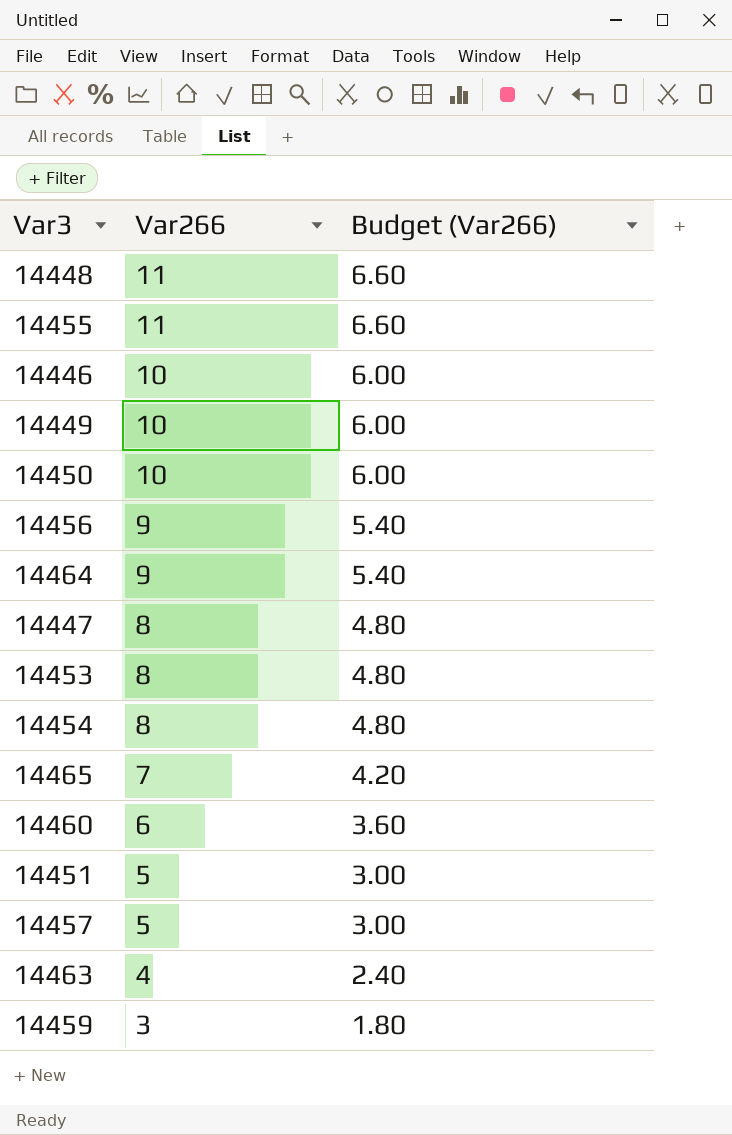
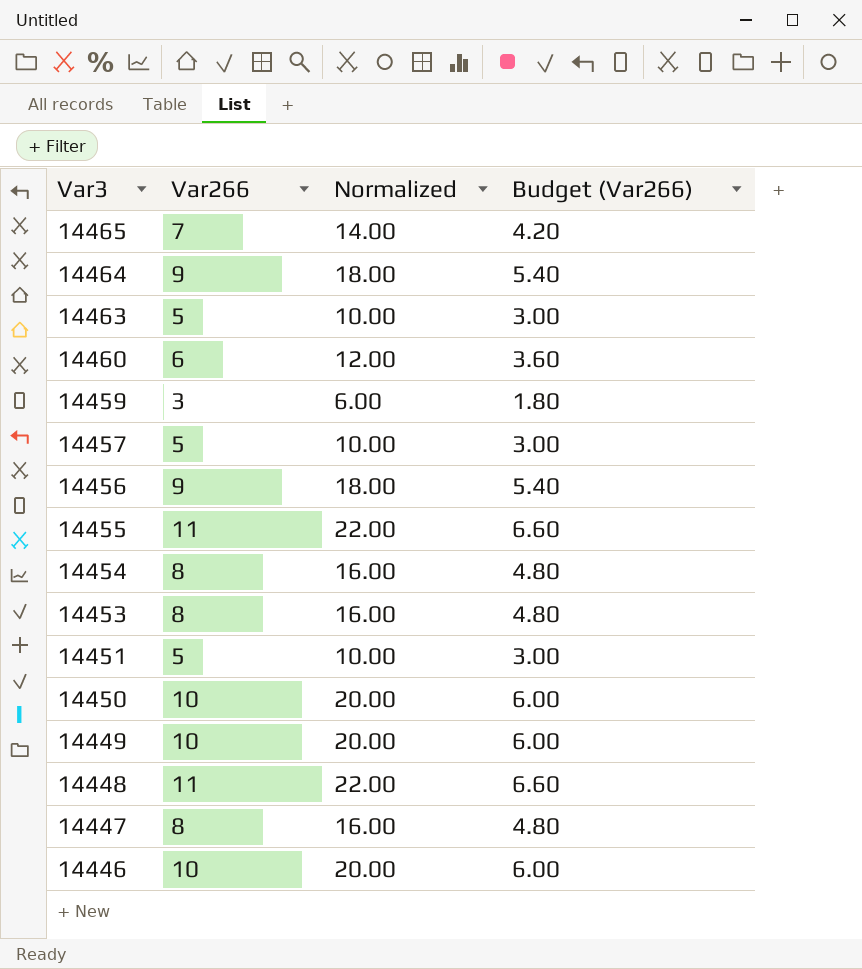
row order: Var266 descending -> Var3 descending
column Normalized | formula: none -> [Var266] * 2
14463 | Var266: 4 -> 5
14463 | Budget (Var266): 2.40 -> 3.00

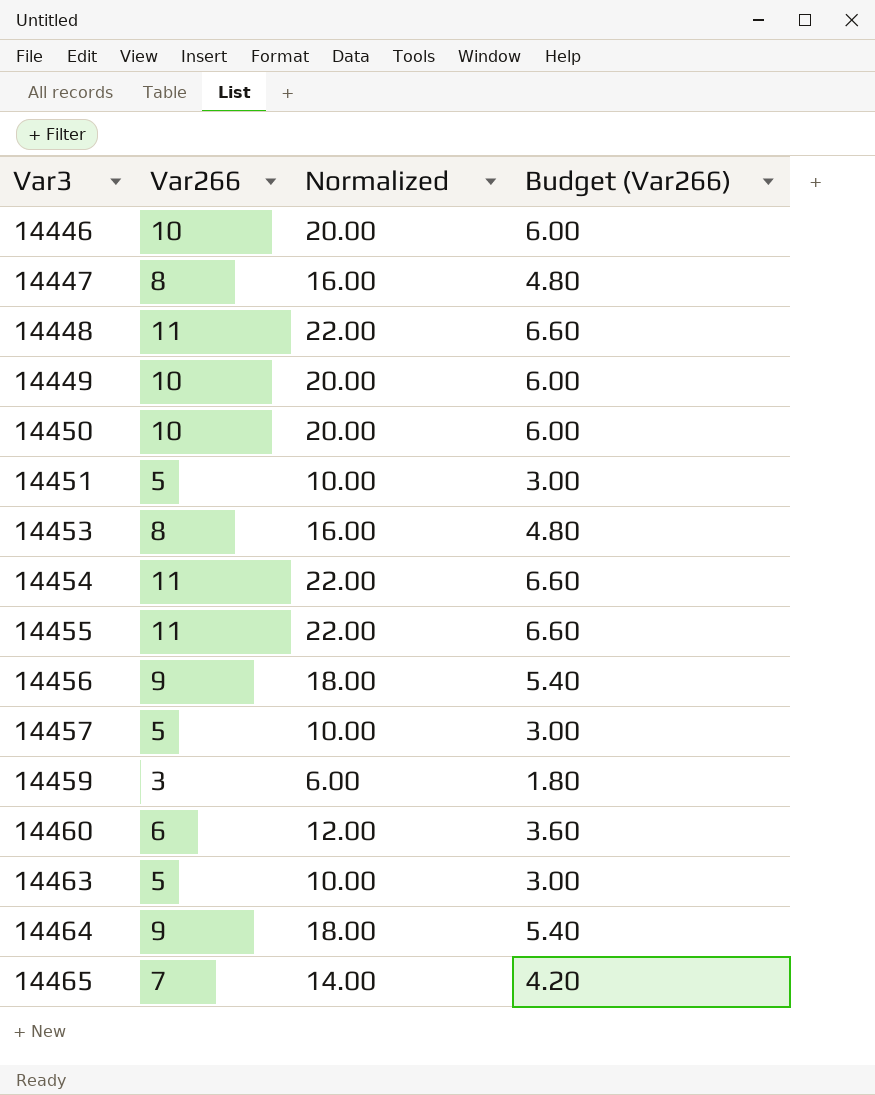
row order: Var3 descending -> Var3 ascending
14454 | Var266: 8 -> 11
14454 | Normalized: 16.00 -> 22.00
14454 | Budget (Var266): 4.80 -> 6.60

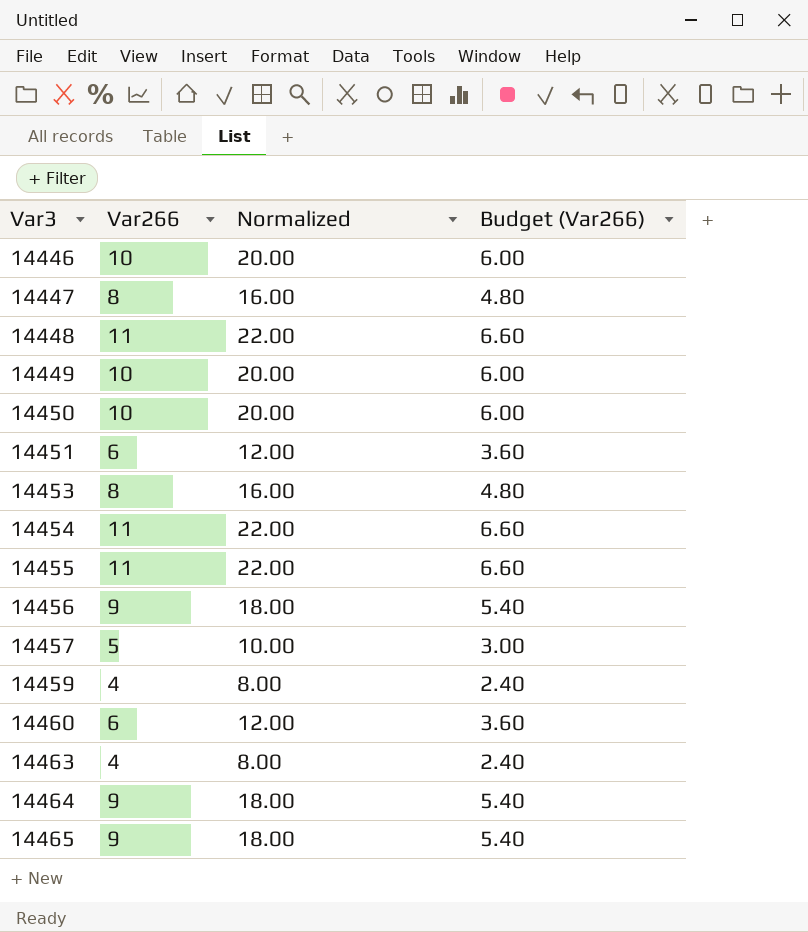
14451 | Var266: 5 -> 6
14451 | Normalized: 10.00 -> 12.00
14451 | Budget (Var266): 3.00 -> 3.60
14459 | Var266: 3 -> 4
14459 | Normalized: 6.00 -> 8.00
14459 | Budget (Var266): 1.80 -> 2.40
14463 | Var266: 5 -> 4
14463 | Normalized: 10.00 -> 8.00
14463 | Budget (Var266): 3.00 -> 2.40
14465 | Var266: 7 -> 9
14465 | Normalized: 14.00 -> 18.00
14465 | Budget (Var266): 4.20 -> 5.40

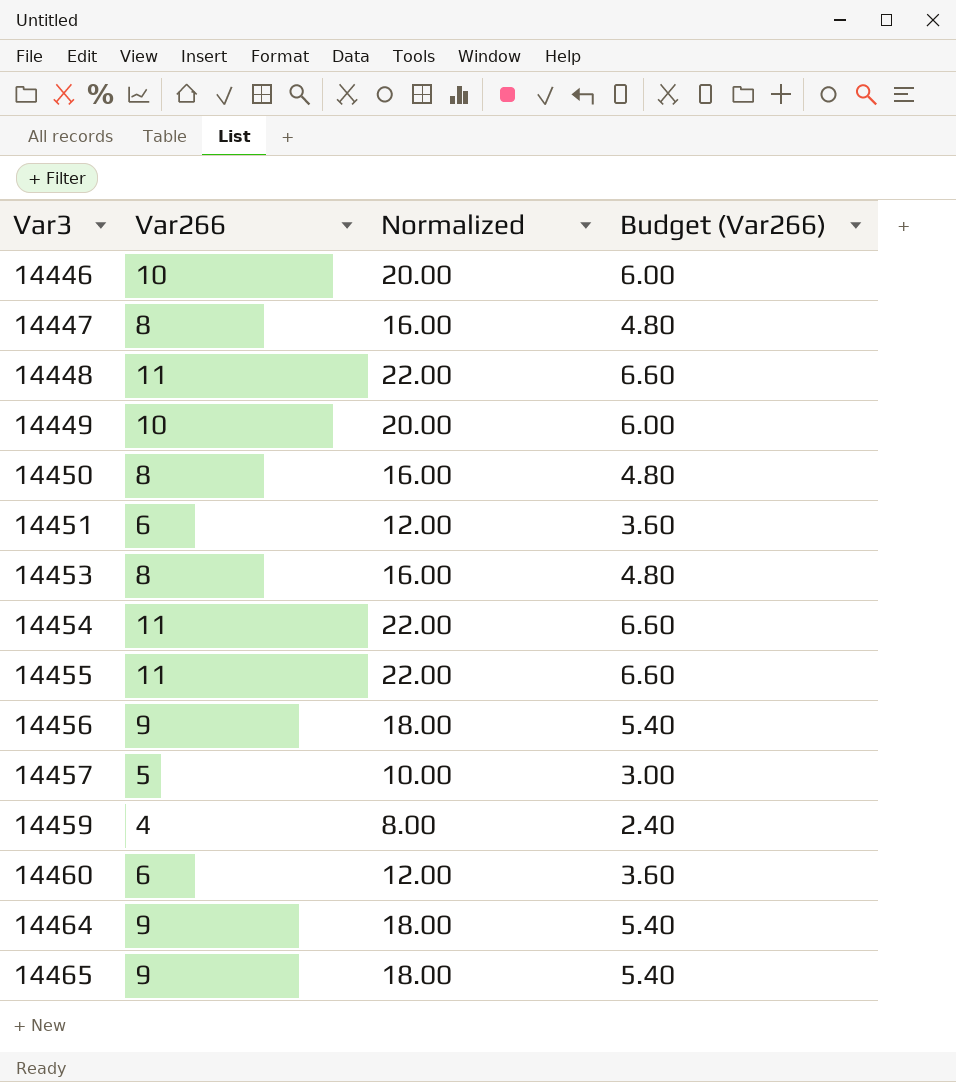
row 14463: 4 | 8.00 | 2.40 -> none
14450 | Var266: 10 -> 8
14450 | Normalized: 20.00 -> 16.00
14450 | Budget (Var266): 6.00 -> 4.80

